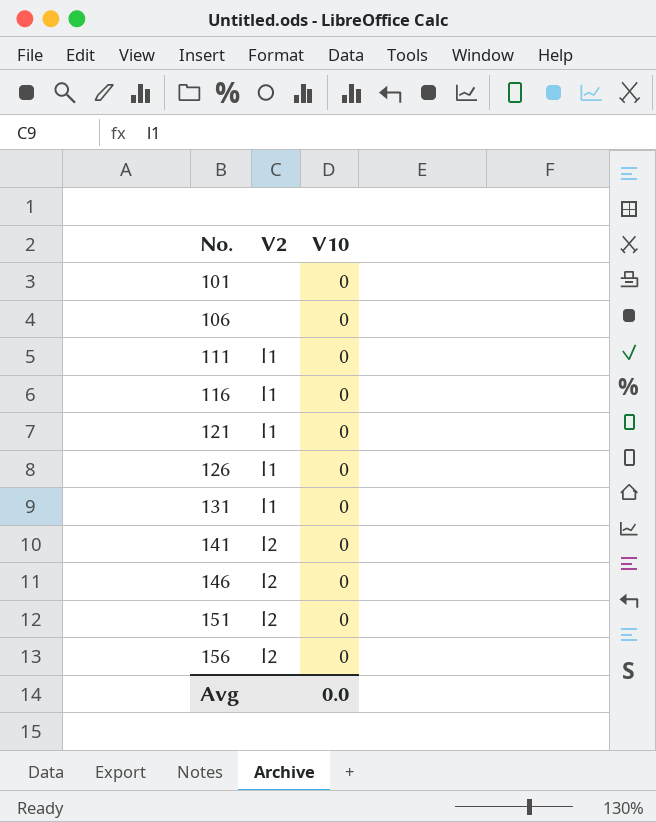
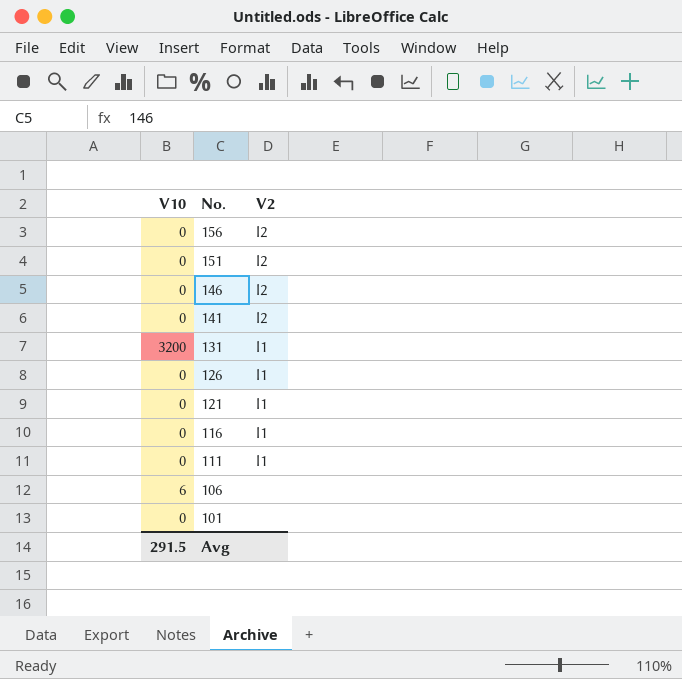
row order: No. ascending -> No. descending
column V10 | position: 3 -> 1
131 | V10: 0 -> 3200
106 | V10: 0 -> 6
Avg | V10: 0.0 -> 291.5

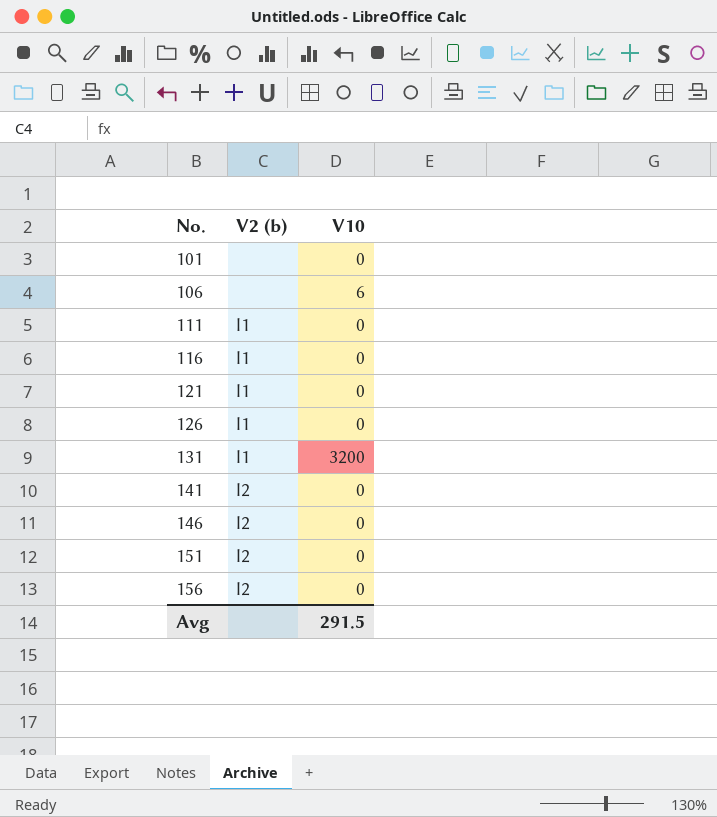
row order: No. descending -> No. ascending
column name: V2 -> V2 (b)
column V10 | position: 1 -> 3

